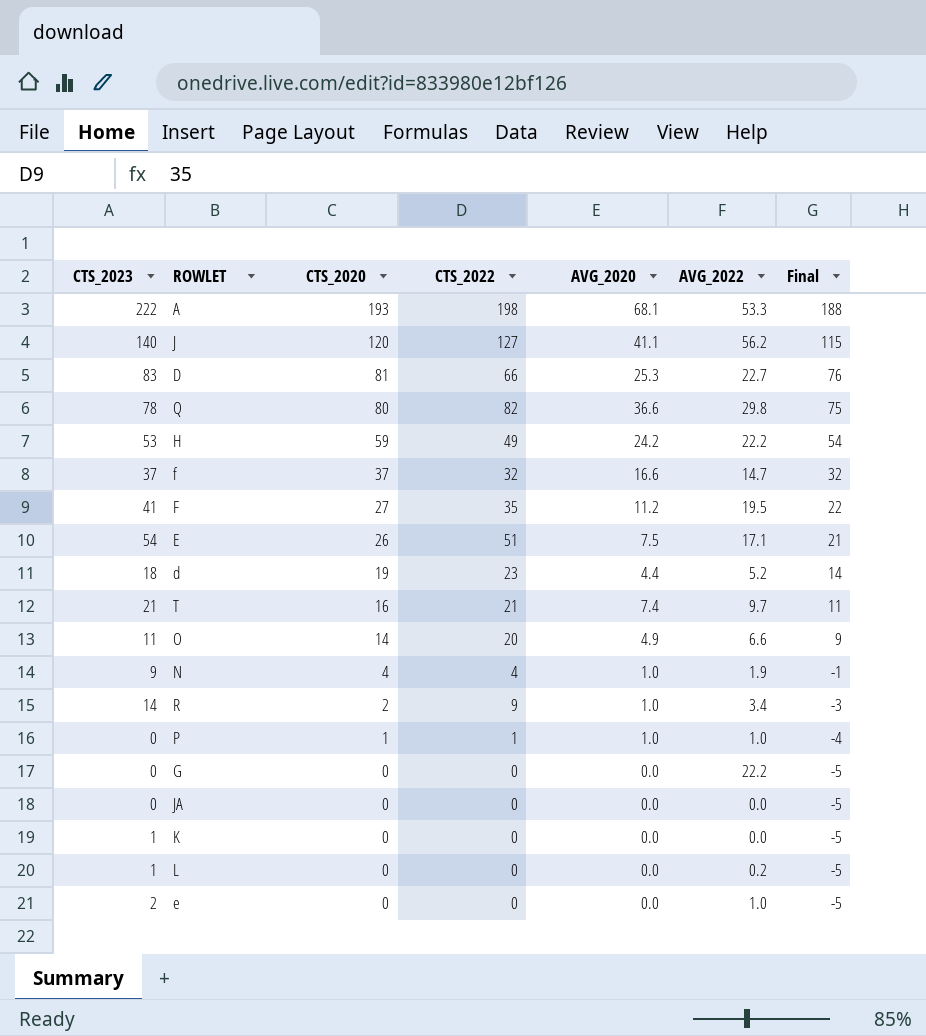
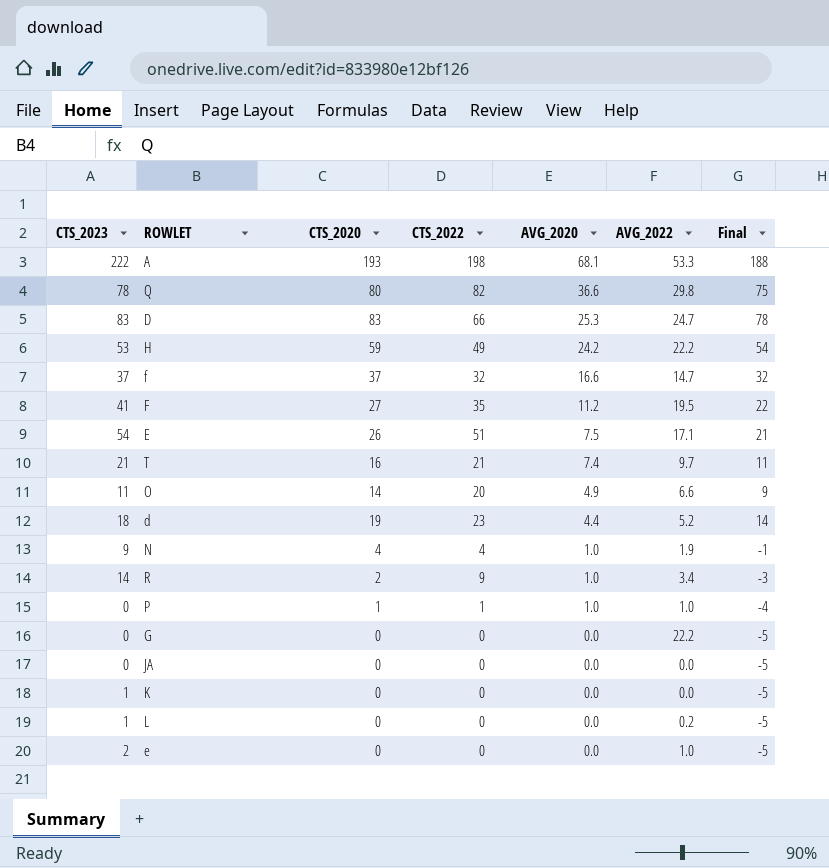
row order: CTS_2020 descending -> AVG_2020 descending
row J: 140 | 120 | 127 | 41.1 | 56.2 | 115 -> none
D | CTS_2020: 81 -> 83
D | AVG_2022: 22.7 -> 24.7
D | Final: 76 -> 78

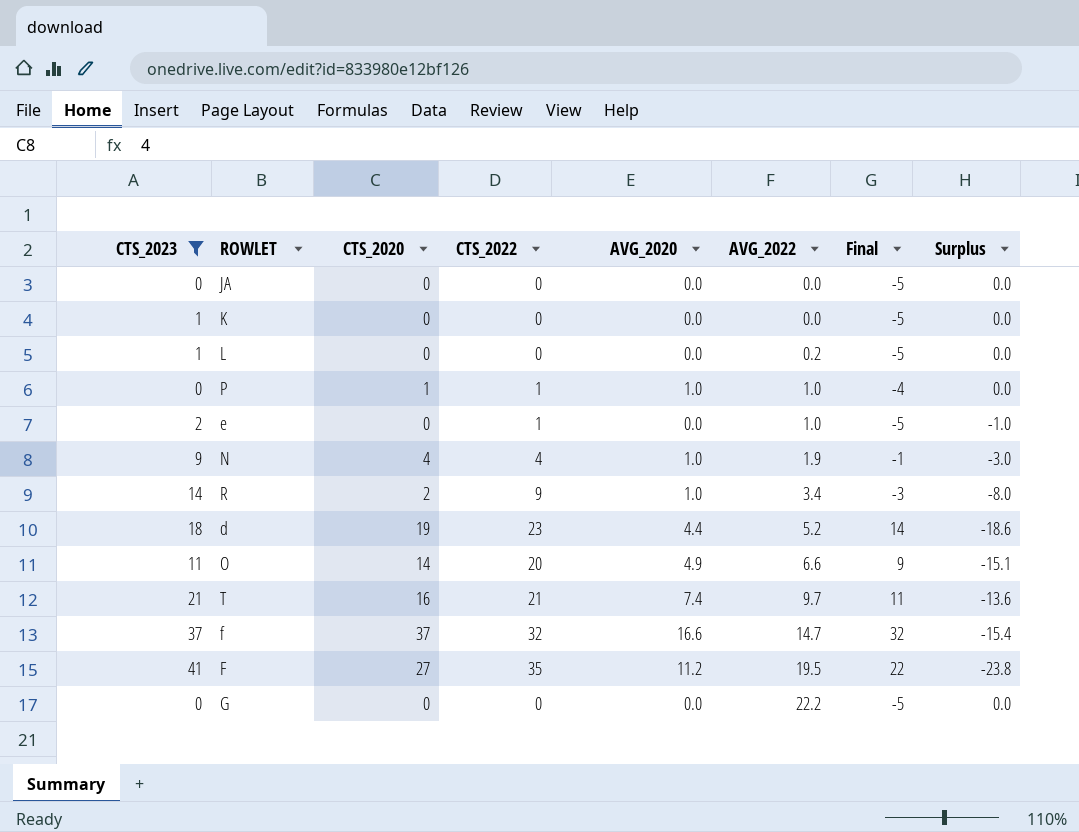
filter: none -> CTS_2023 <= 41
row order: AVG_2020 descending -> AVG_2022 ascending
column Surplus | formula: none -> [AVG_2020] - [CTS_2022]
e | CTS_2022: 0 -> 1

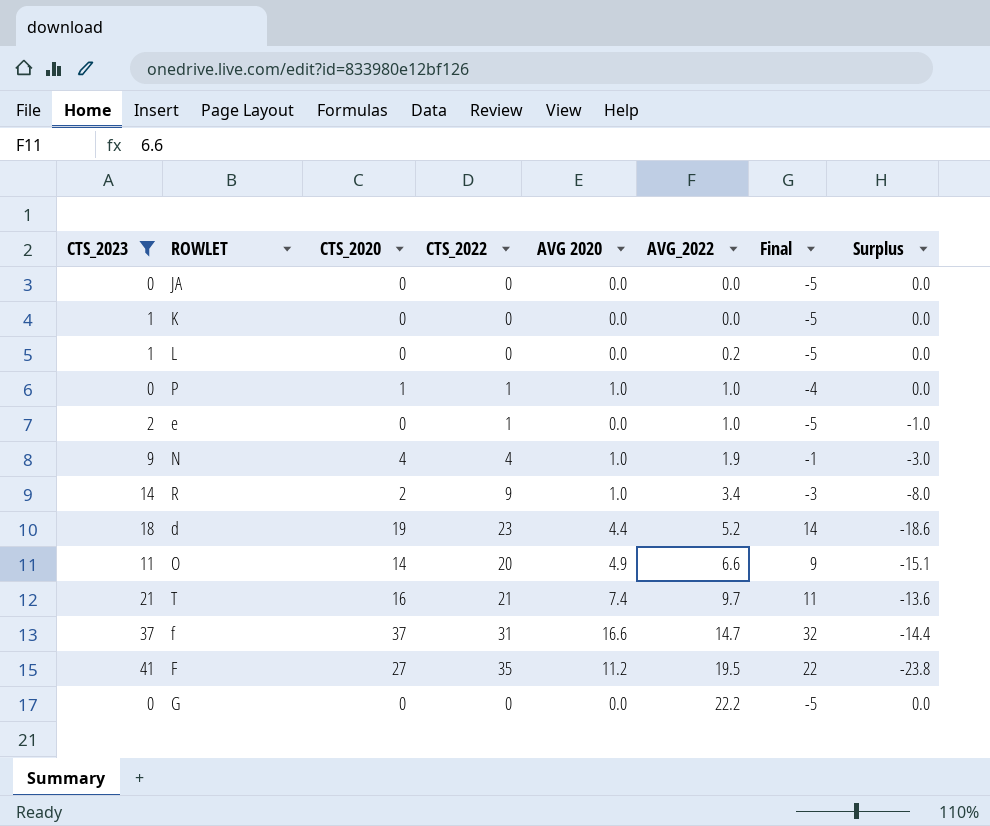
column name: AVG_2020 -> AVG 2020
f | CTS_2022: 32 -> 31
f | Surplus: -15.4 -> -14.4

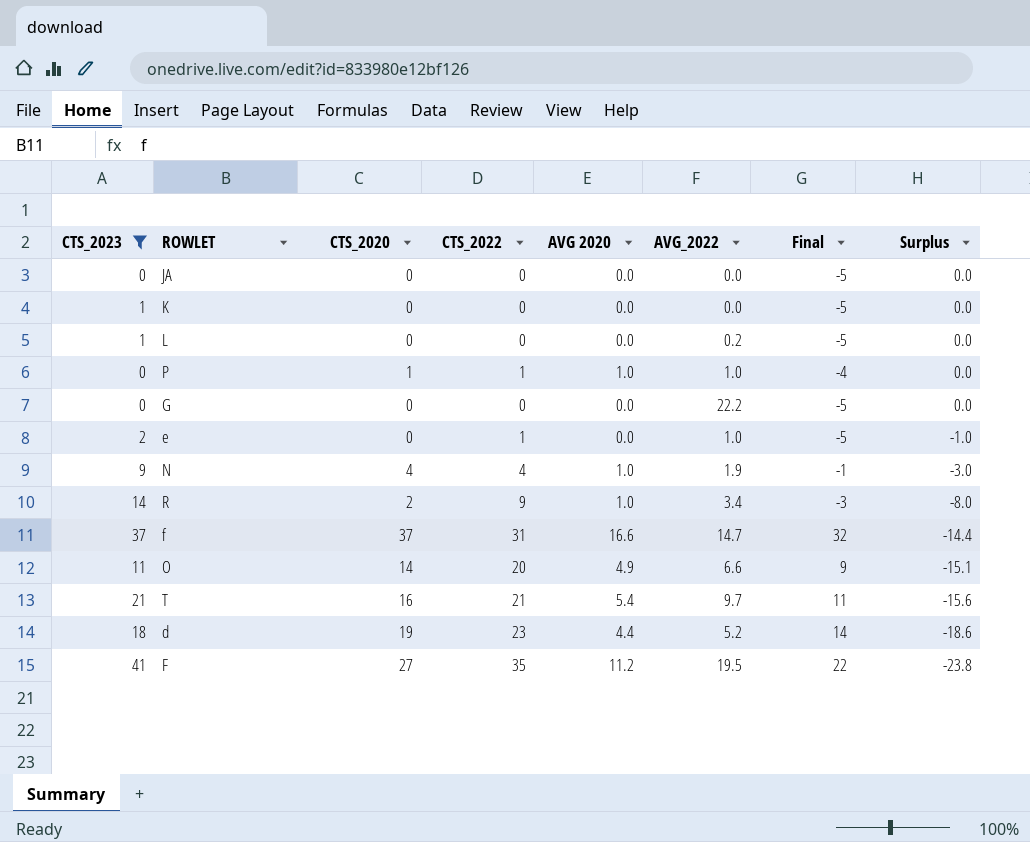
row order: AVG_2022 ascending -> Surplus descending
T | AVG 2020: 7.4 -> 5.4
T | Surplus: -13.6 -> -15.6

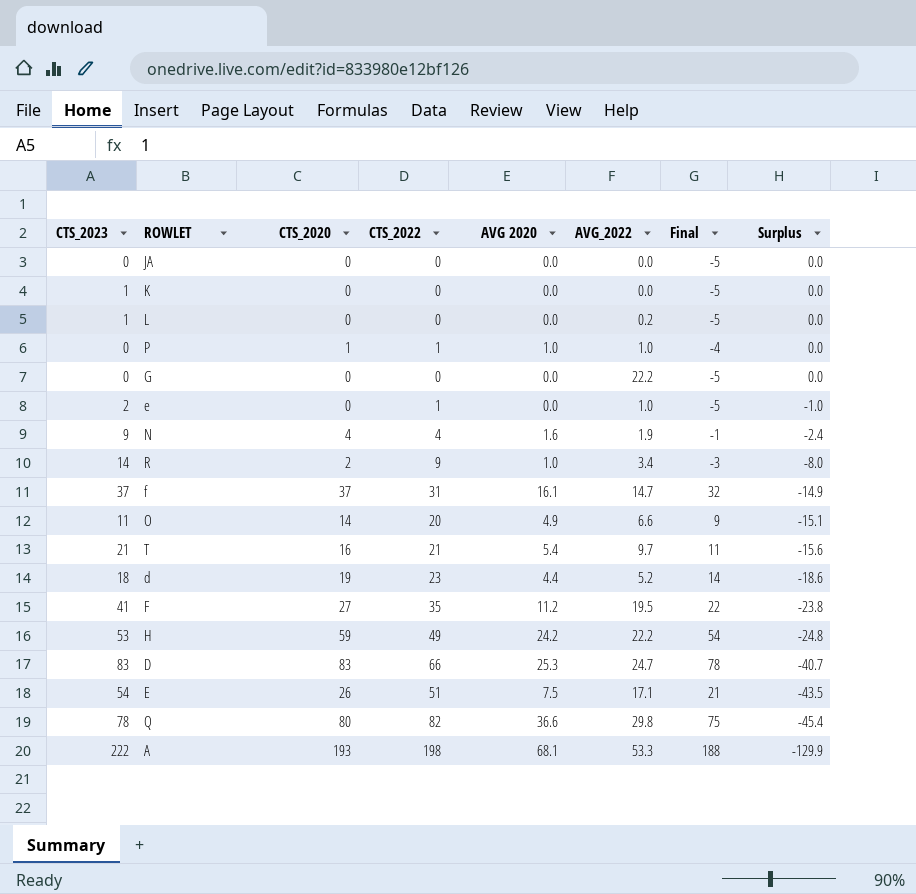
filter: CTS_2023 <= 41 -> none
N | AVG 2020: 1.0 -> 1.6
N | Surplus: -3.0 -> -2.4
f | AVG 2020: 16.6 -> 16.1
f | Surplus: -14.4 -> -14.9

